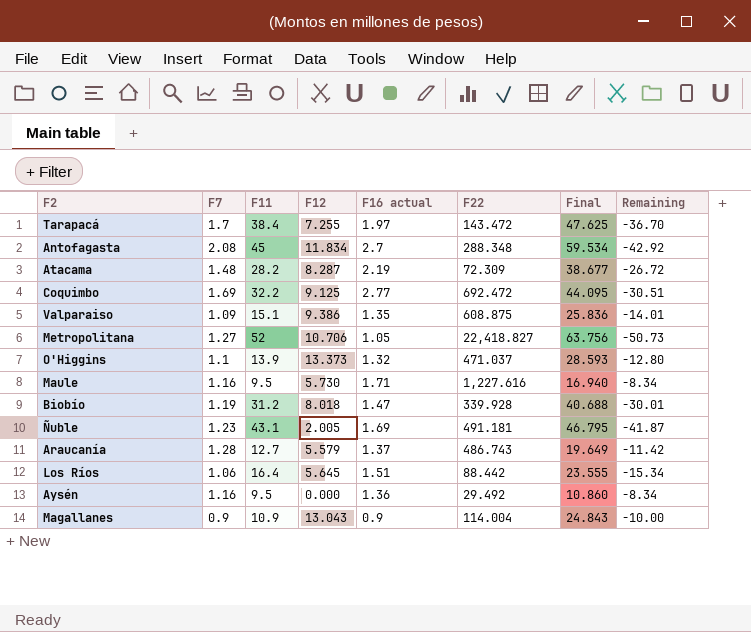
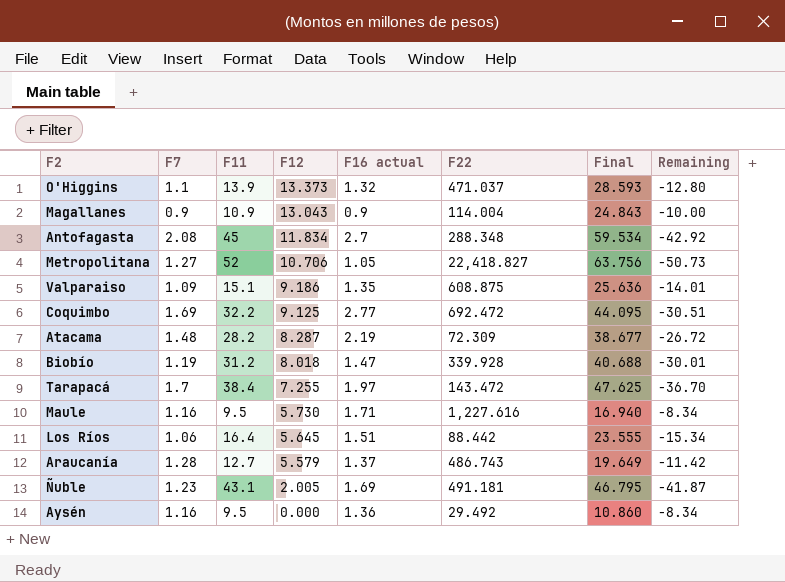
row order: none -> F12 descending
Valparaiso | F12: 9.386 -> 9.186
Valparaiso | Final: 25.836 -> 25.636

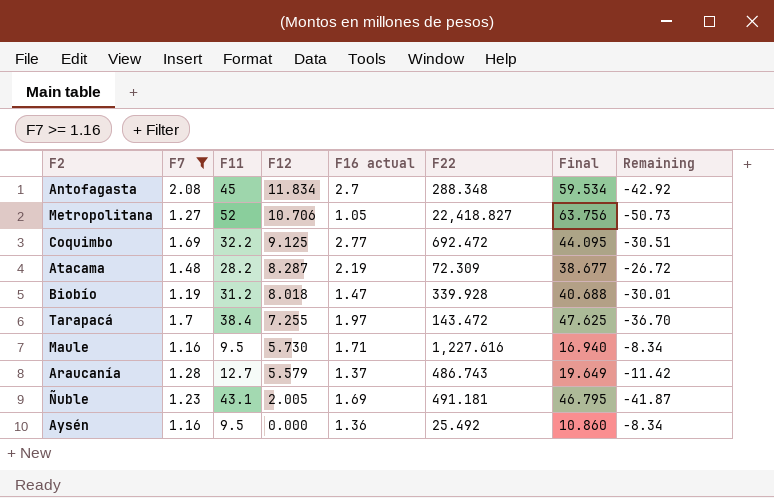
filter: none -> F7 >= 1.16
Aysén | F22: 29.492 -> 25.492

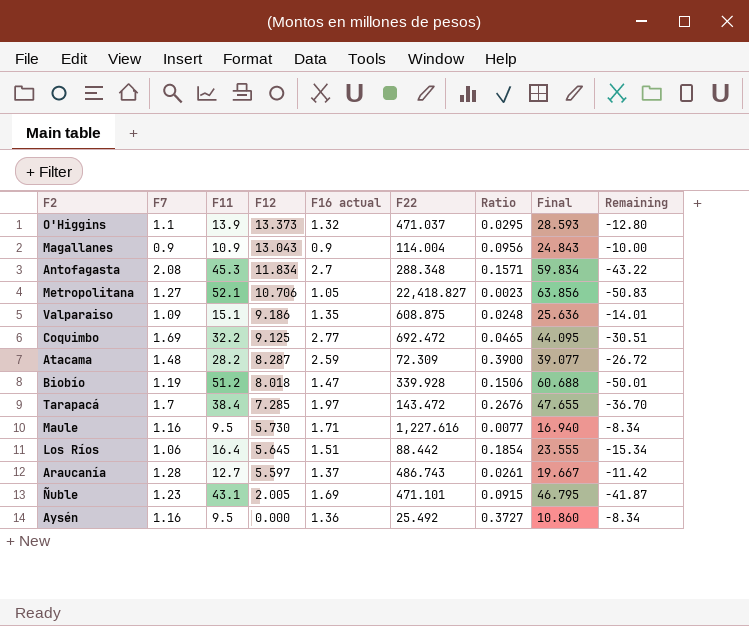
filter: F7 >= 1.16 -> none
column Ratio | formula: none -> [F11] / [F22]
Antofagasta | F11: 45 -> 45.3
Antofagasta | Final: 59.534 -> 59.834
Antofagasta | Remaining: -42.92 -> -43.22
Metropolitana | F11: 52 -> 52.1
Metropolitana | Final: 63.756 -> 63.856
Metropolitana | Remaining: -50.73 -> -50.83
Atacama | F16 actual: 2.19 -> 2.59
Atacama | Final: 38.677 -> 39.077
Biobío | F11: 31.2 -> 51.2
Biobío | Final: 40.688 -> 60.688
Biobío | Remaining: -30.01 -> -50.01
Tarapacá | F12: 7.255 -> 7.285
Tarapacá | Final: 47.625 -> 47.655
Araucanía | F12: 5.579 -> 5.597
Araucanía | Final: 19.649 -> 19.667
Ñuble | F22: 491.181 -> 471.101

